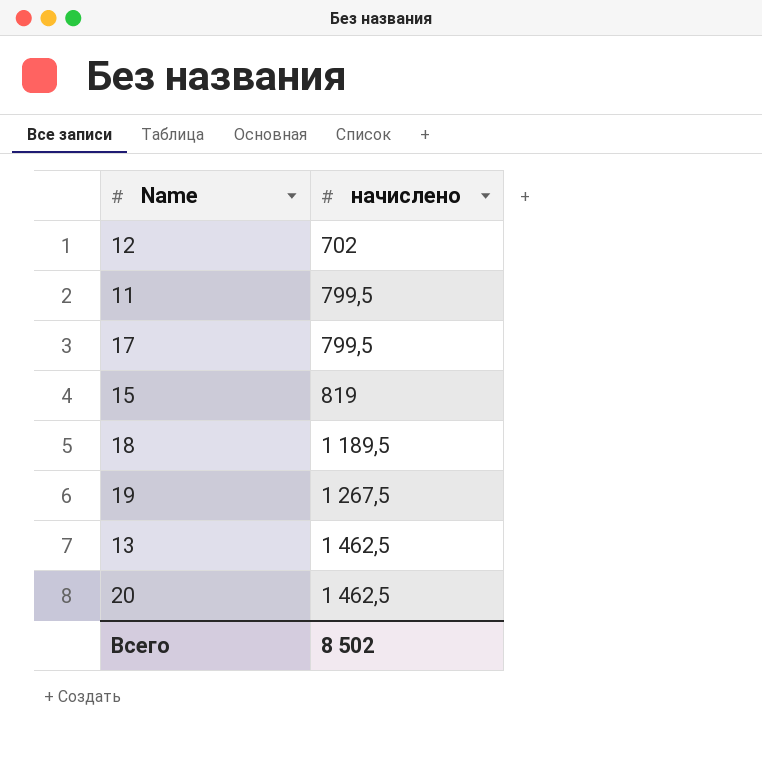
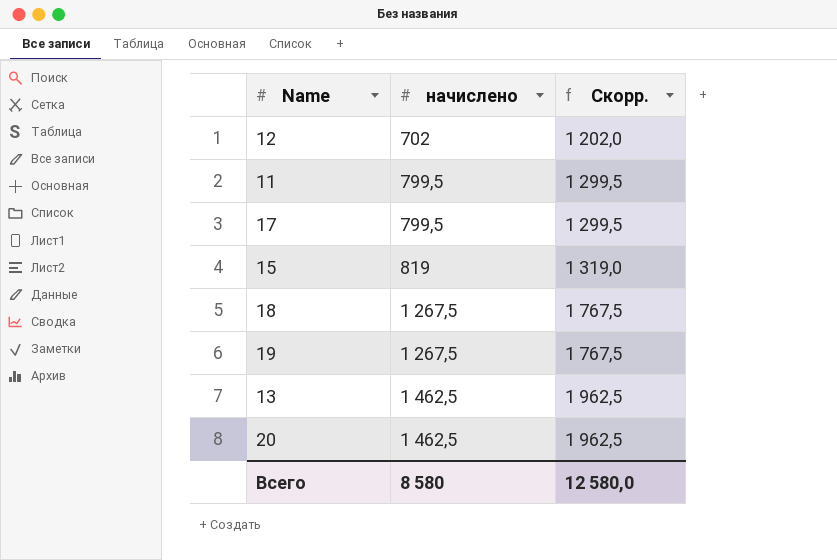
column Скорр. | formula: none -> [начислено] + 500
18 | начислено: 1 189,5 -> 1 267,5
Всего | начислено: 8 502 -> 8 580

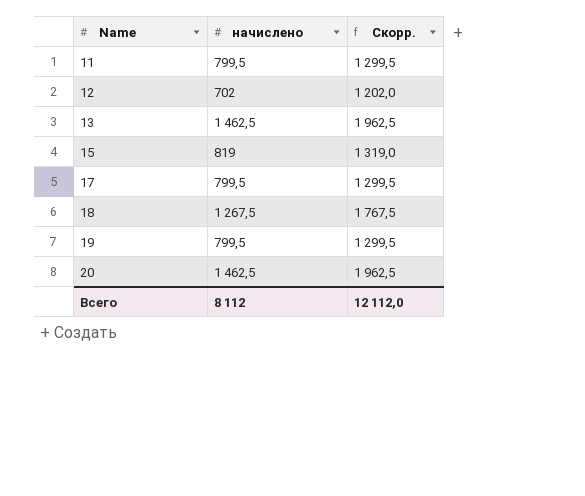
row order: начислено ascending -> Name ascending
19 | начислено: 1 267,5 -> 799,5
19 | Скорр.: 1 767,5 -> 1 299,5
Всего | начислено: 8 580 -> 8 112
Всего | Скорр.: 12 580,0 -> 12 112,0

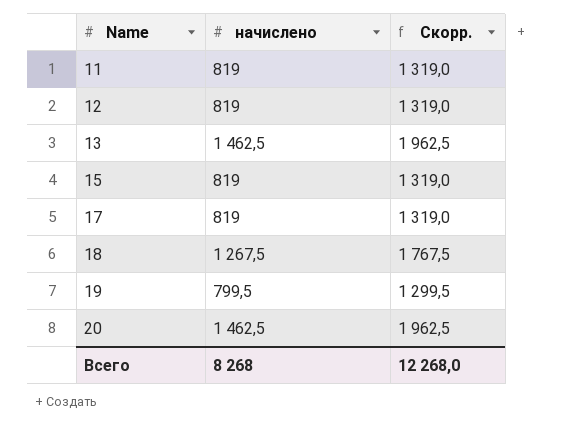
11 | начислено: 799,5 -> 819
11 | Скорр.: 1 299,5 -> 1 319,0
12 | начислено: 702 -> 819
12 | Скорр.: 1 202,0 -> 1 319,0
17 | начислено: 799,5 -> 819
17 | Скорр.: 1 299,5 -> 1 319,0
Всего | начислено: 8 112 -> 8 268
Всего | Скорр.: 12 112,0 -> 12 268,0

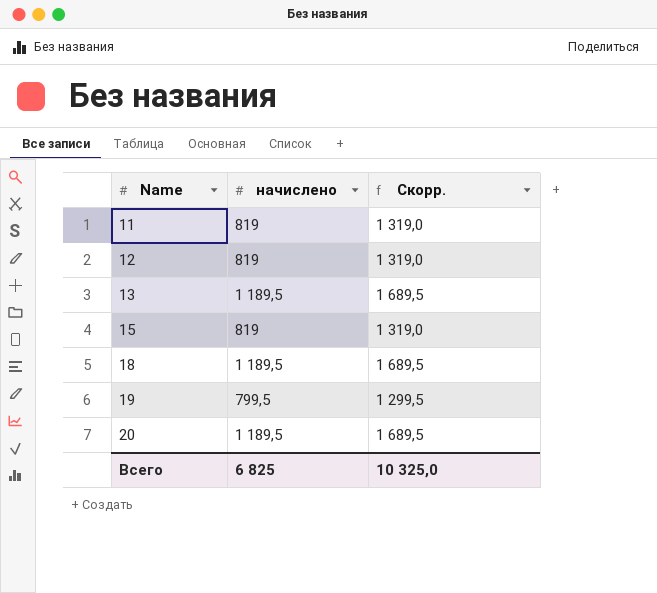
row 17: 819 | 1 319,0 -> none
13 | начислено: 1 462,5 -> 1 189,5
13 | Скорр.: 1 962,5 -> 1 689,5
18 | начислено: 1 267,5 -> 1 189,5
18 | Скорр.: 1 767,5 -> 1 689,5
20 | начислено: 1 462,5 -> 1 189,5
20 | Скорр.: 1 962,5 -> 1 689,5
Всего | начислено: 8 268 -> 6 825
Всего | Скорр.: 12 268,0 -> 10 325,0

